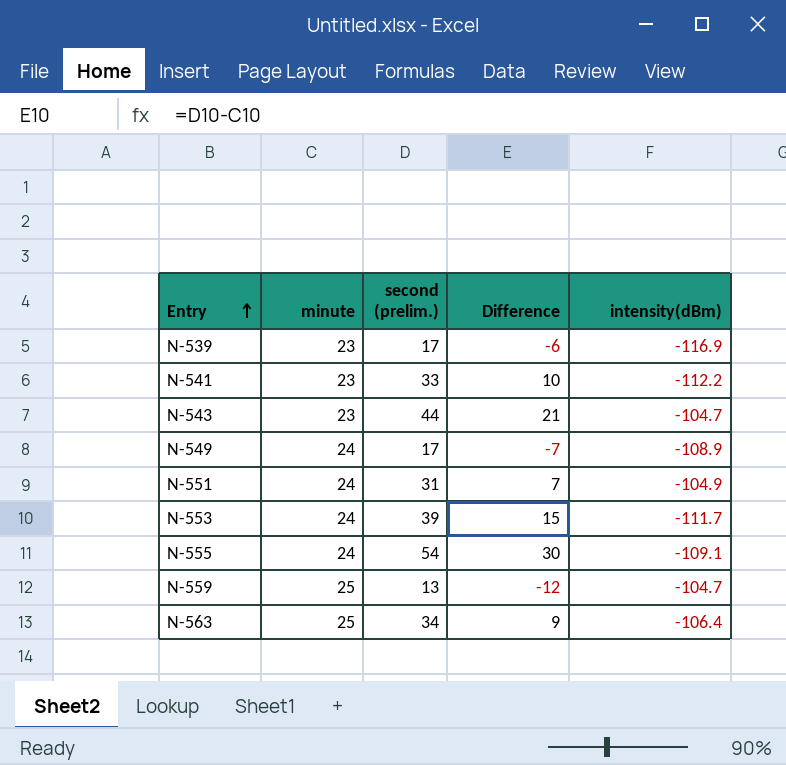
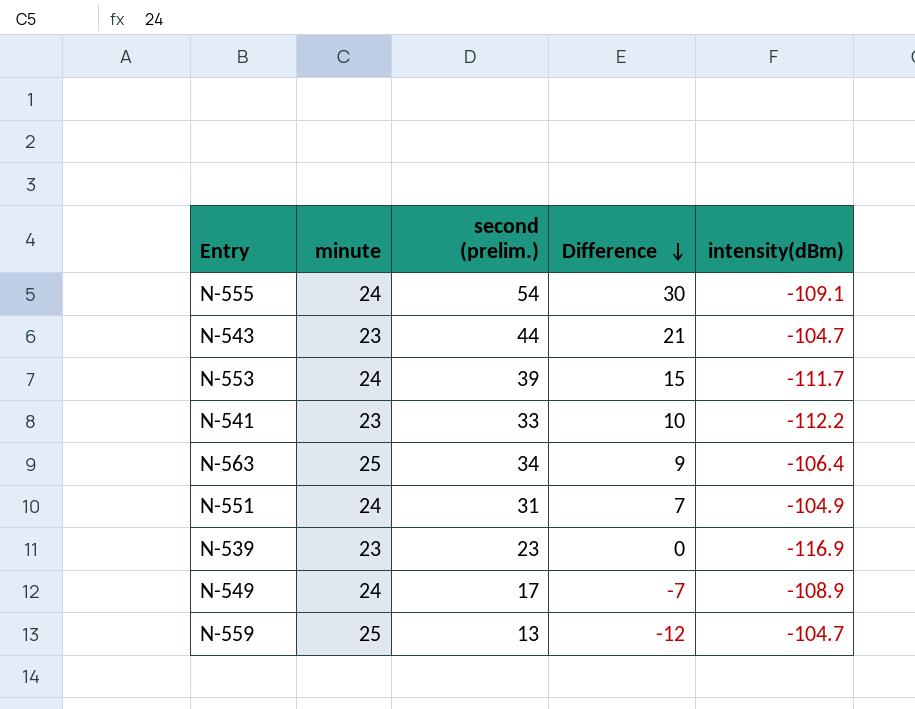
row order: Entry ascending -> Difference descending
N-539 | second (prelim.): 17 -> 23
N-539 | Difference: -6 -> 0

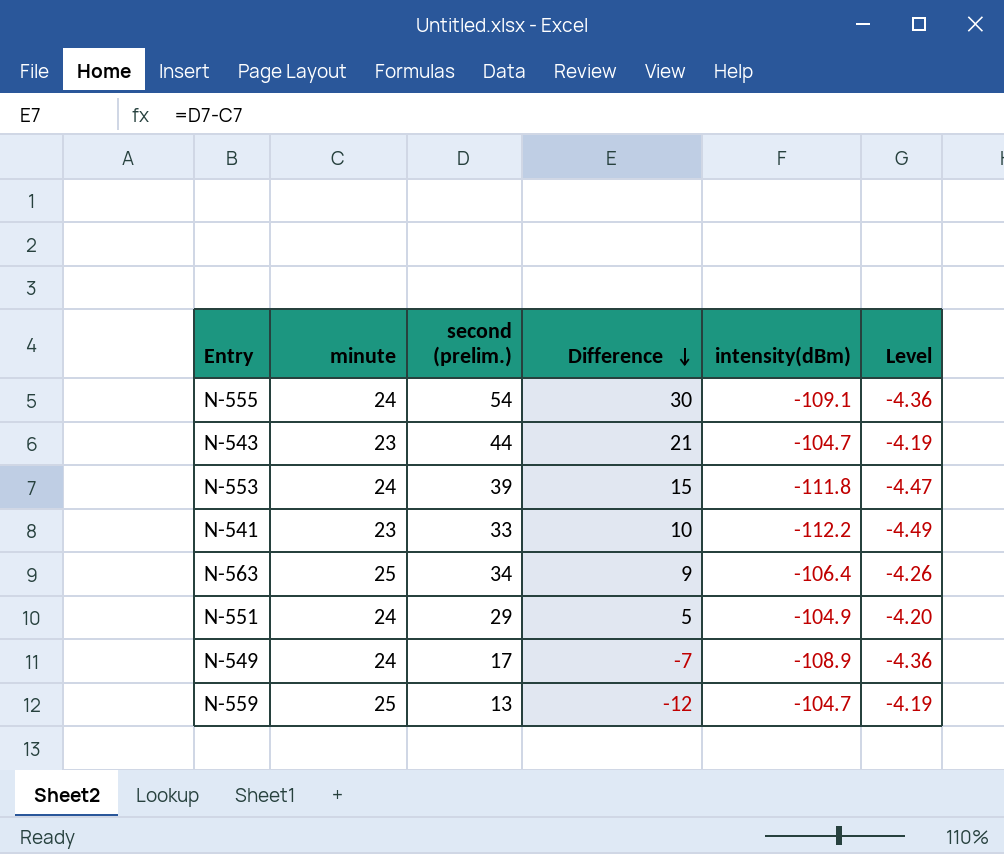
column Level | formula: none -> [intensity(dBm)] * 0.04
row N-539: 23 | 23 | 0 | -116.9 -> none
N-553 | intensity(dBm): -111.7 -> -111.8
N-551 | second (prelim.): 31 -> 29
N-551 | Difference: 7 -> 5

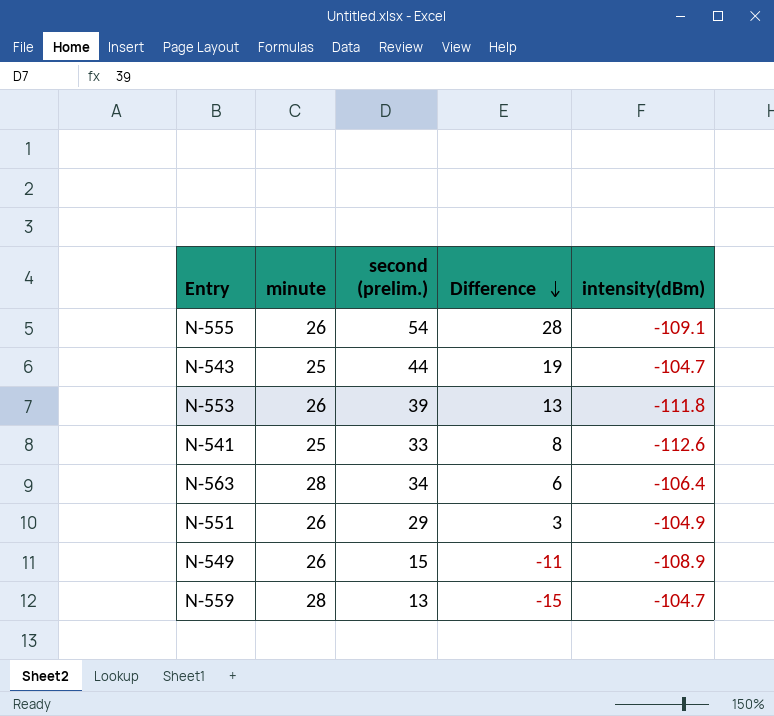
column Level | formula: [intensity(dBm)] * 0.04 -> none
N-555 | minute: 24 -> 26
N-555 | Difference: 30 -> 28
N-543 | minute: 23 -> 25
N-543 | Difference: 21 -> 19
N-553 | minute: 24 -> 26
N-553 | Difference: 15 -> 13
N-541 | minute: 23 -> 25
N-541 | Difference: 10 -> 8
N-541 | intensity(dBm): -112.2 -> -112.6
N-563 | minute: 25 -> 28
N-563 | Difference: 9 -> 6
N-551 | minute: 24 -> 26
N-551 | Difference: 5 -> 3
N-549 | minute: 24 -> 26
N-549 | second (prelim.): 17 -> 15
N-549 | Difference: -7 -> -11
N-559 | minute: 25 -> 28
N-559 | Difference: -12 -> -15

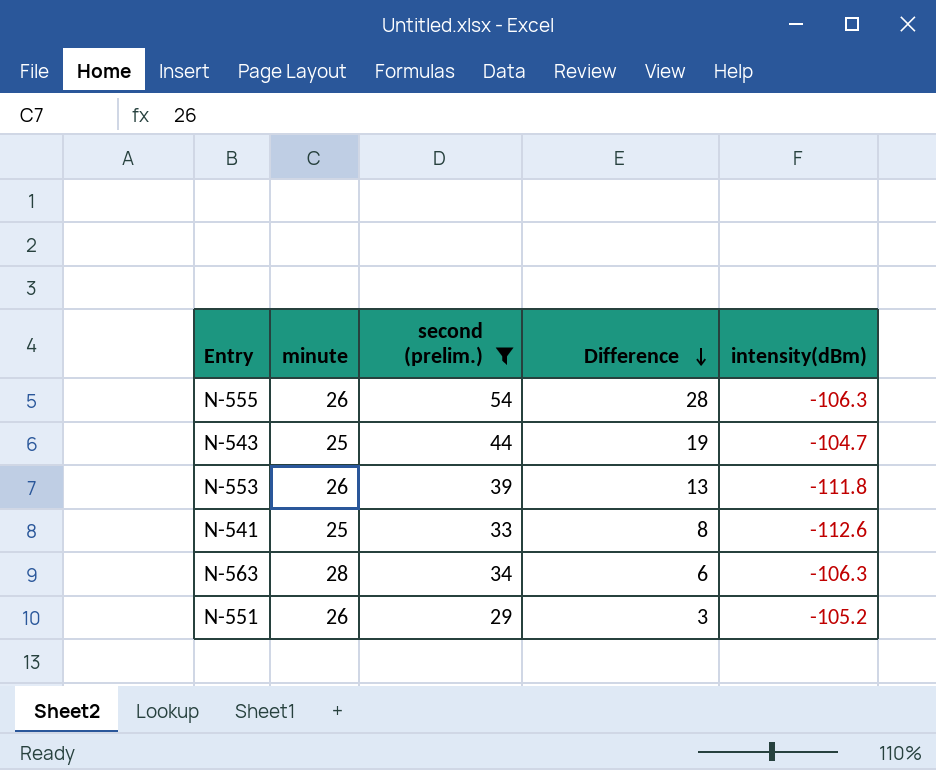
filter: none -> second (prelim.) >= 29
N-555 | intensity(dBm): -109.1 -> -106.3
N-563 | intensity(dBm): -106.4 -> -106.3
N-551 | intensity(dBm): -104.9 -> -105.2

